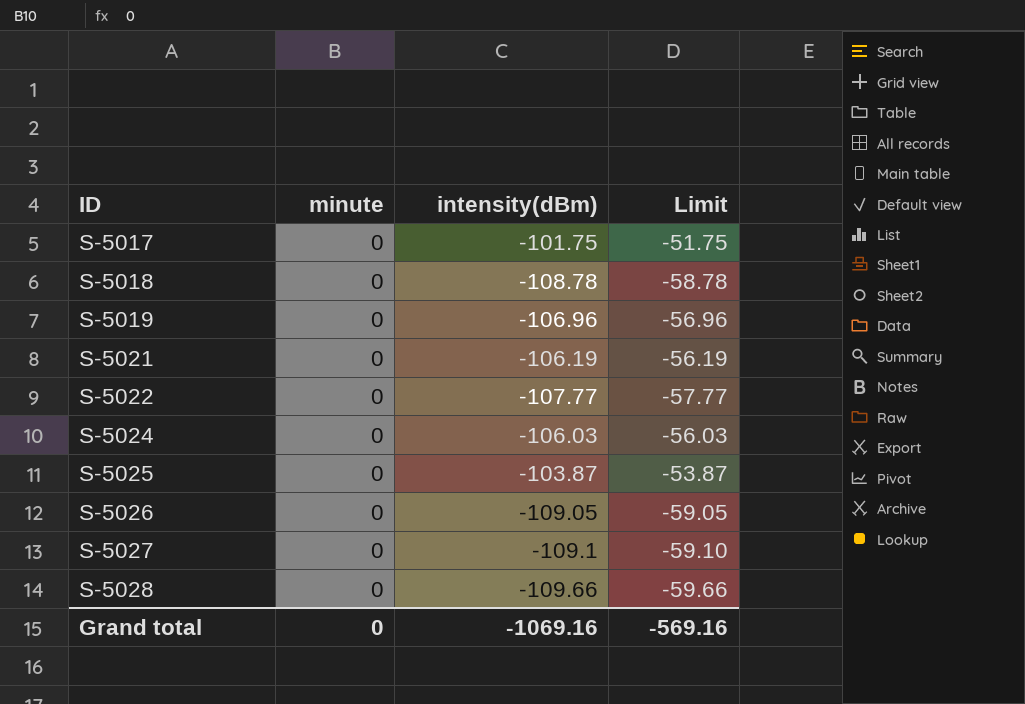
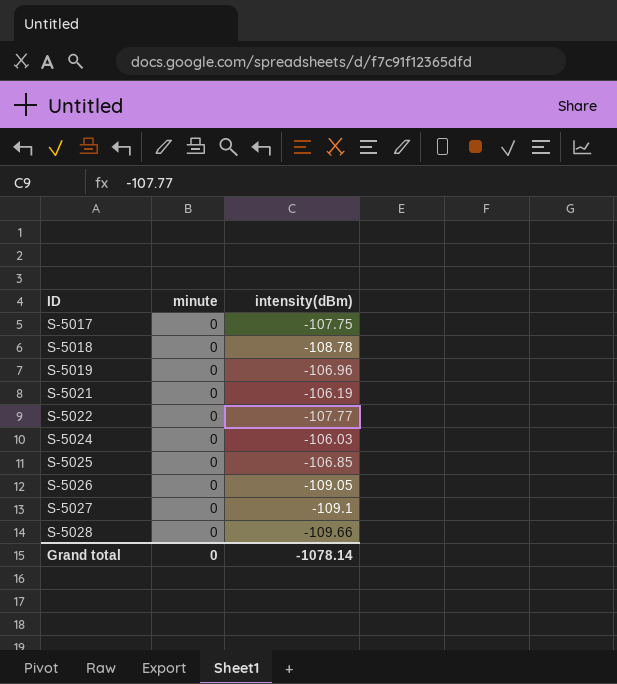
column Limit | formula: [intensity(dBm)] + 50 -> none
S-5017 | intensity(dBm): -101.75 -> -107.75
S-5025 | intensity(dBm): -103.87 -> -106.85
Grand total | intensity(dBm): -1069.16 -> -1078.14

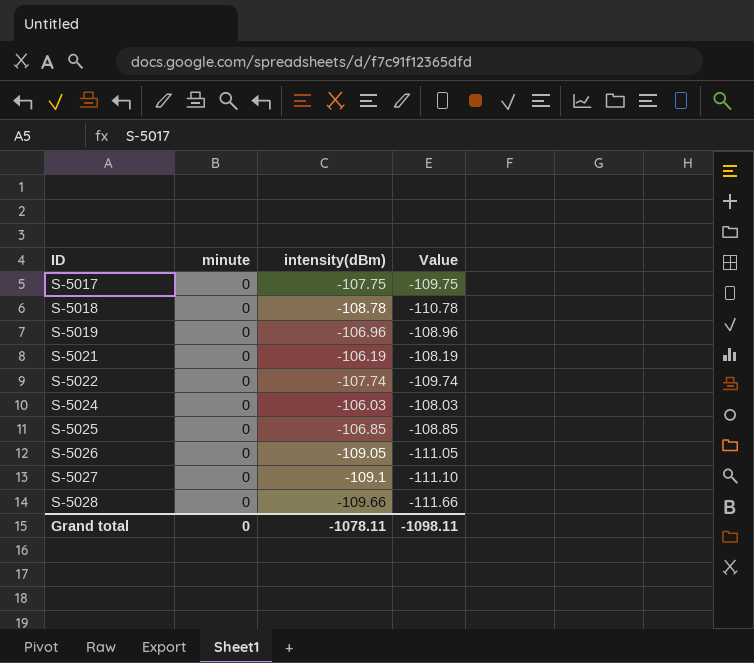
column Value | formula: none -> [intensity(dBm)] - 2
S-5022 | intensity(dBm): -107.77 -> -107.74
Grand total | intensity(dBm): -1078.14 -> -1078.11

